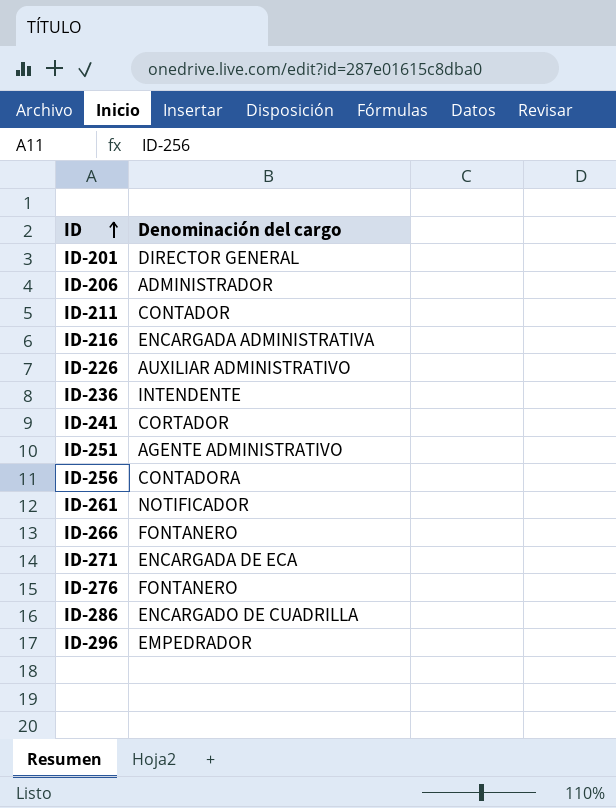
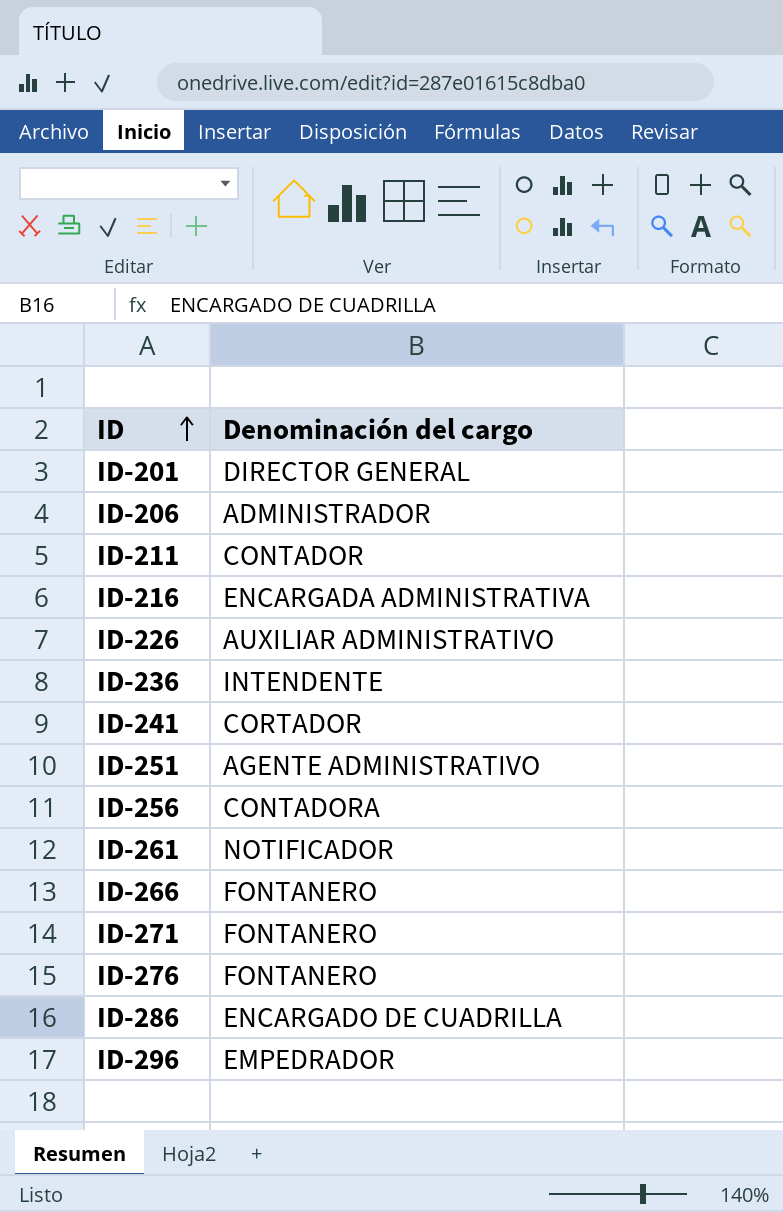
ID-271 | Denominación del cargo: ENCARGADA DE ECA -> FONTANERO

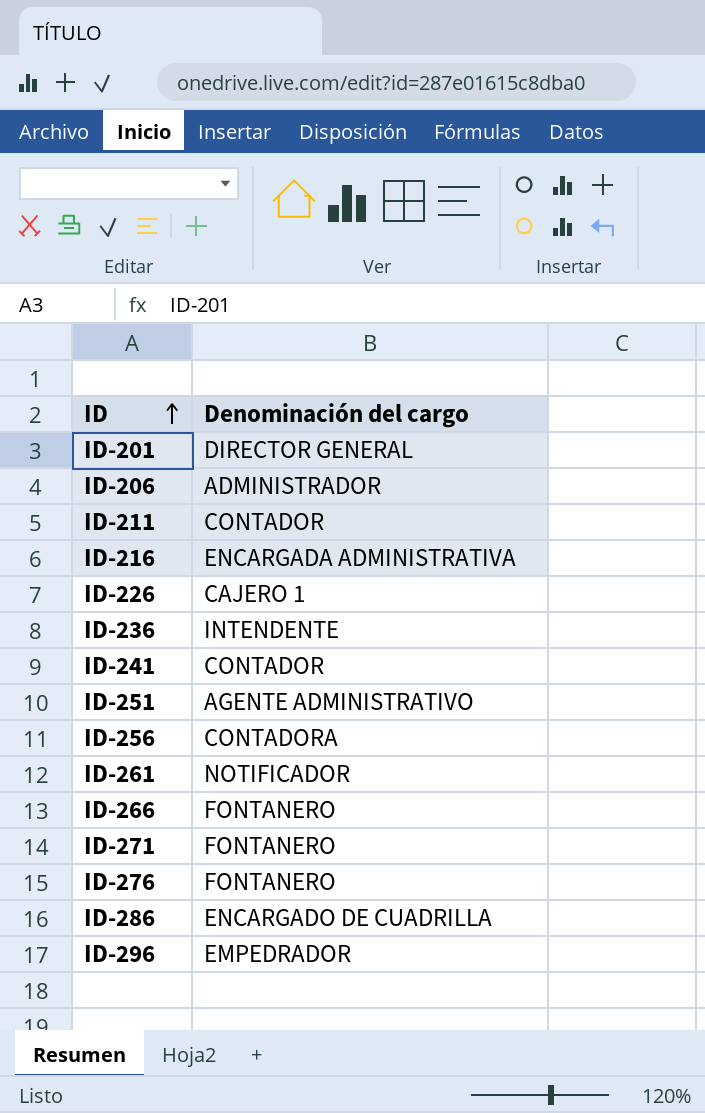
ID-226 | Denominación del cargo: AUXILIAR ADMINISTRATIVO -> CAJERO 1
ID-241 | Denominación del cargo: CORTADOR -> CONTADOR

